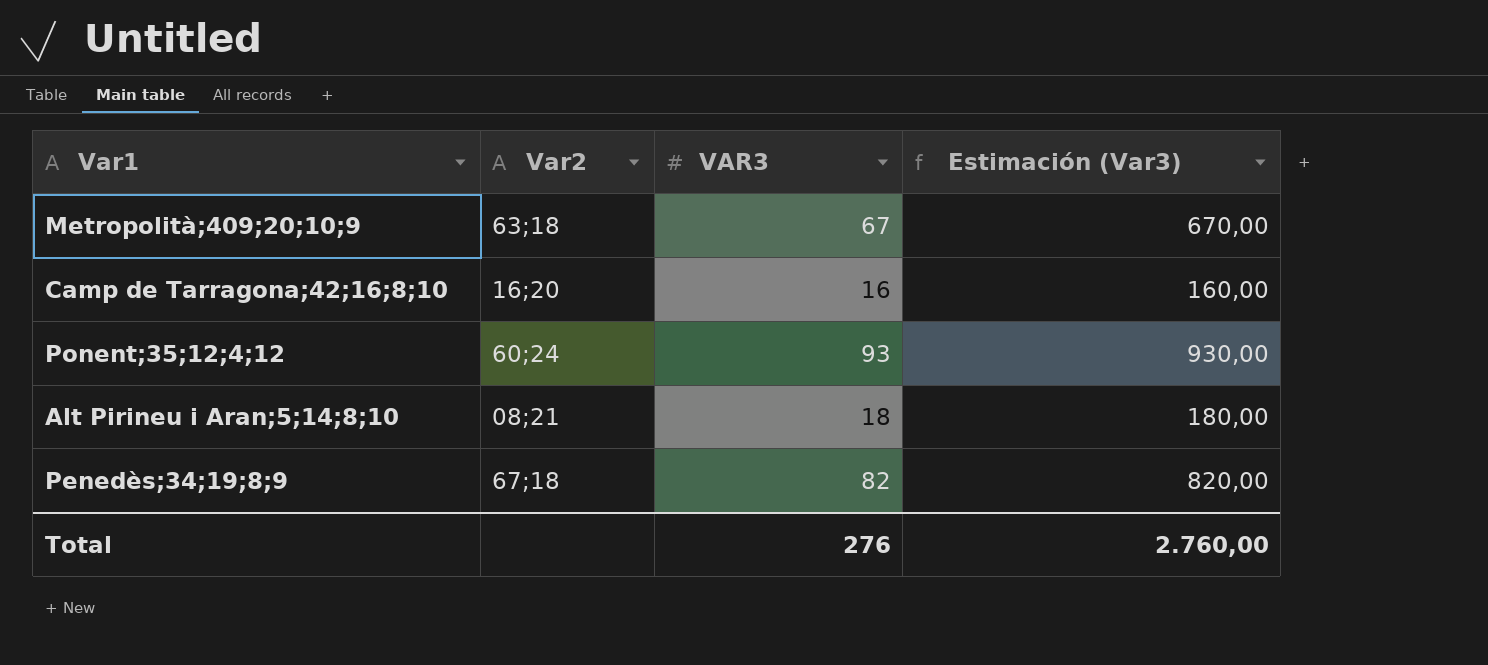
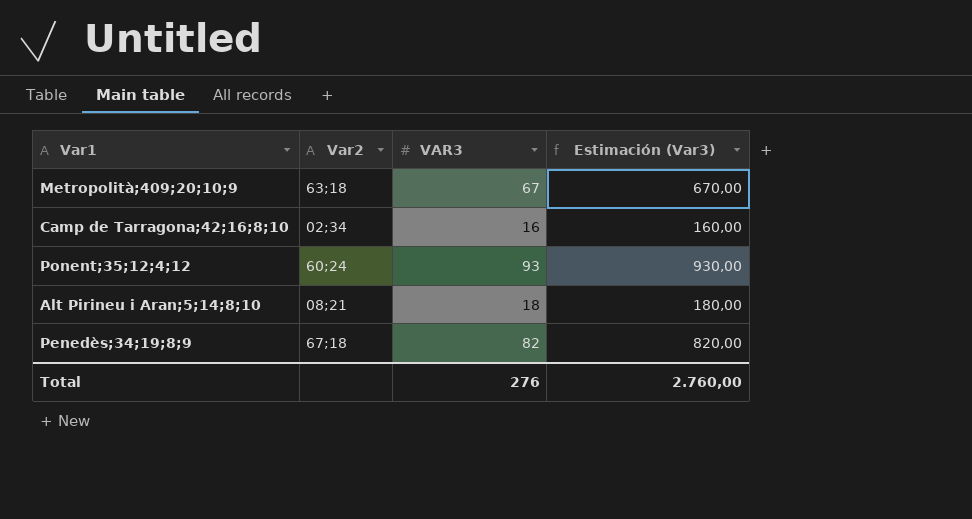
Camp de Tarragona;42;16;8;10 | Var2: 16;20 -> 02;34

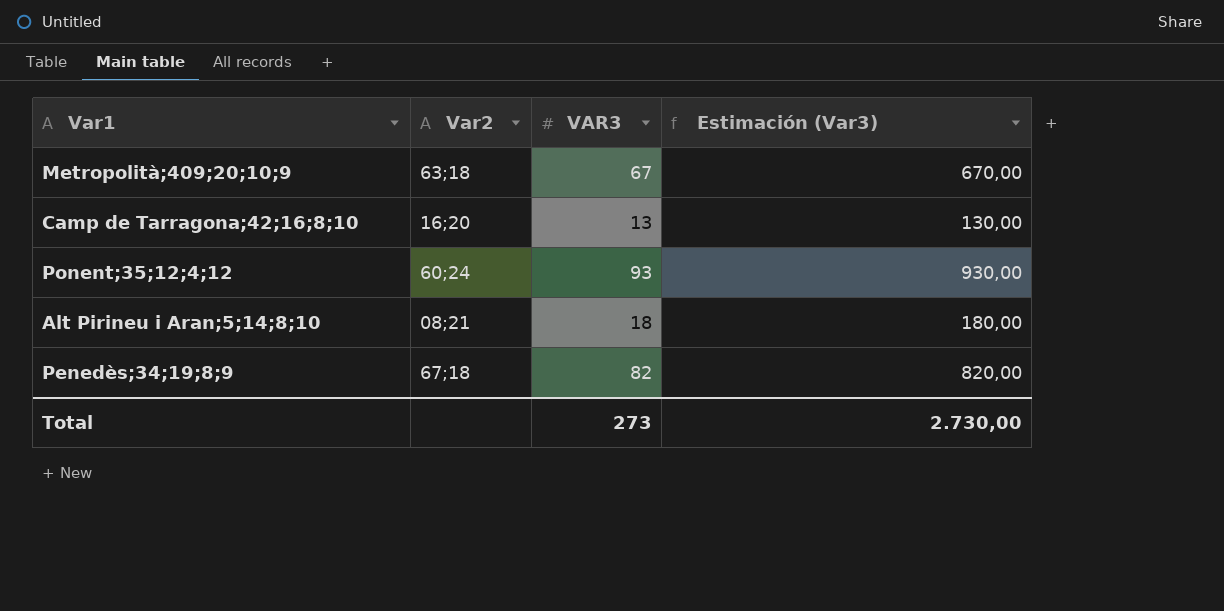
Camp de Tarragona;42;16;8;10 | Var2: 02;34 -> 16;20
Camp de Tarragona;42;16;8;10 | VAR3: 16 -> 13
Camp de Tarragona;42;16;8;10 | Estimación (Var3): 160,00 -> 130,00
Total | VAR3: 276 -> 273
Total | Estimación (Var3): 2.760,00 -> 2.730,00

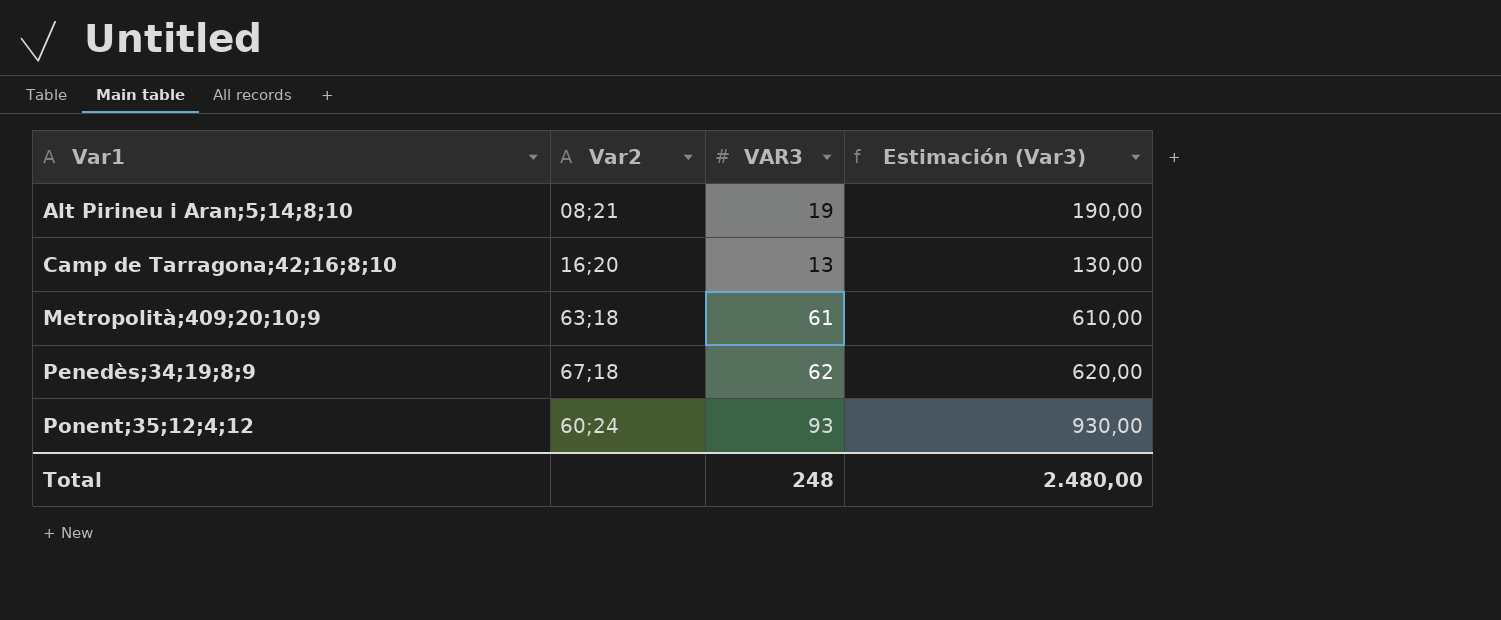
row order: none -> Var1 ascending
Alt Pirineu i Aran;5;14;8;10 | VAR3: 18 -> 19
Alt Pirineu i Aran;5;14;8;10 | Estimación (Var3): 180,00 -> 190,00
Metropolità;409;20;10;9 | VAR3: 67 -> 61
Metropolità;409;20;10;9 | Estimación (Var3): 670,00 -> 610,00
Penedès;34;19;8;9 | VAR3: 82 -> 62
Penedès;34;19;8;9 | Estimación (Var3): 820,00 -> 620,00
Total | VAR3: 273 -> 248
Total | Estimación (Var3): 2.730,00 -> 2.480,00

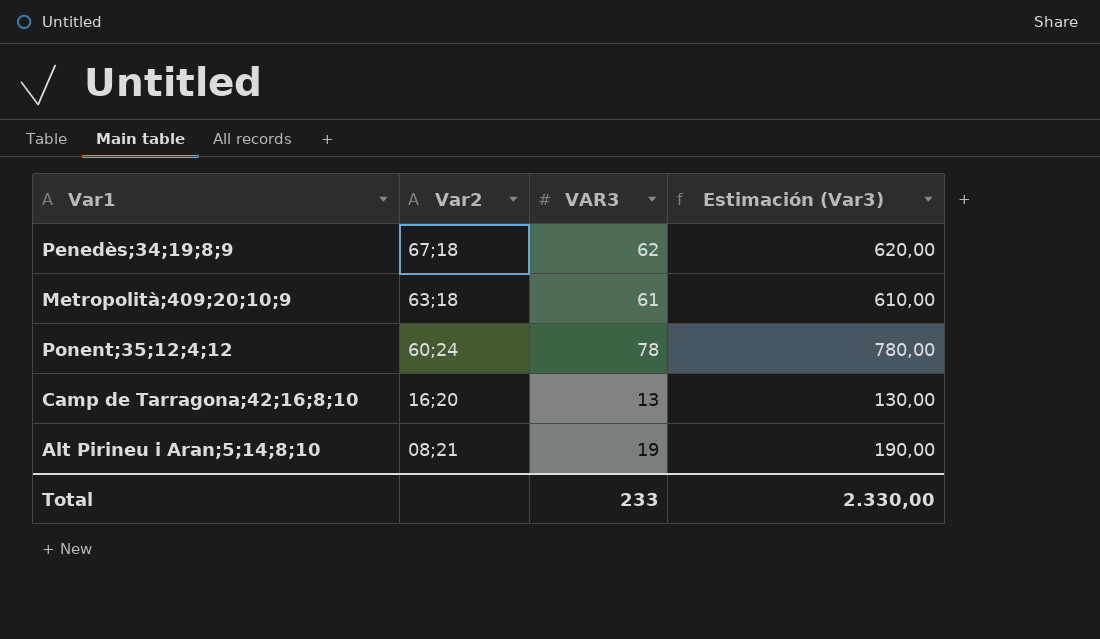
row order: Var1 ascending -> Var2 descending
Ponent;35;12;4;12 | VAR3: 93 -> 78
Ponent;35;12;4;12 | Estimación (Var3): 930,00 -> 780,00
Total | VAR3: 248 -> 233
Total | Estimación (Var3): 2.480,00 -> 2.330,00

